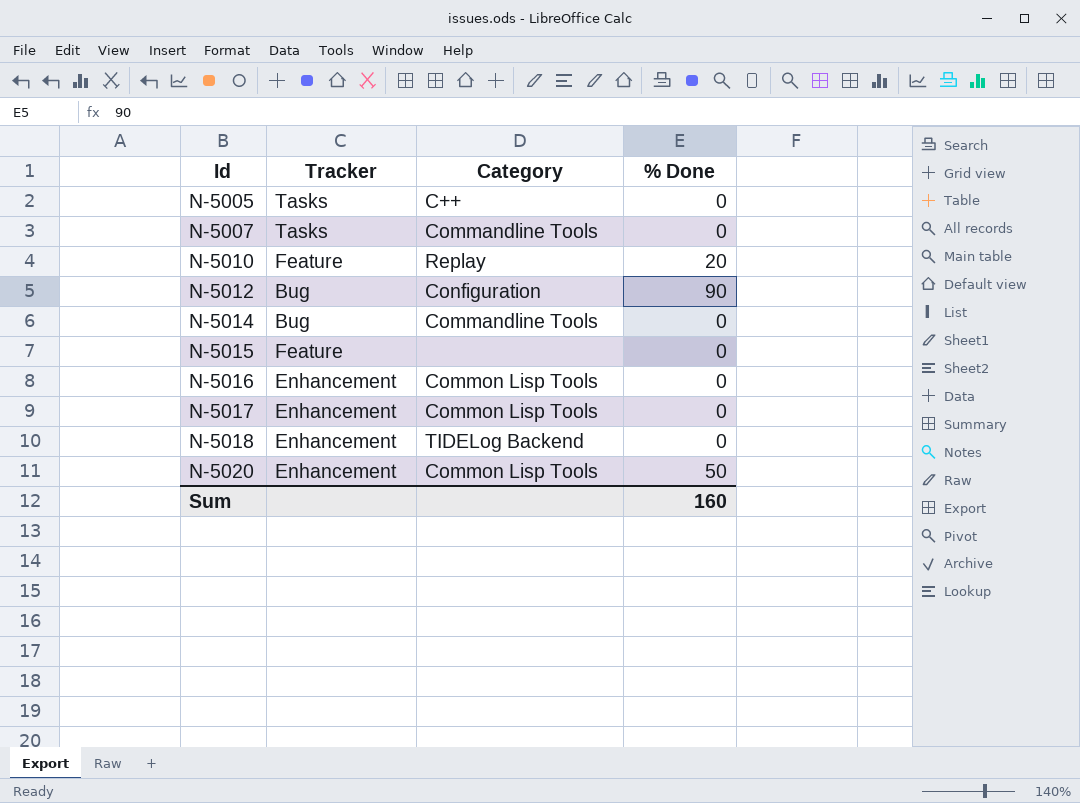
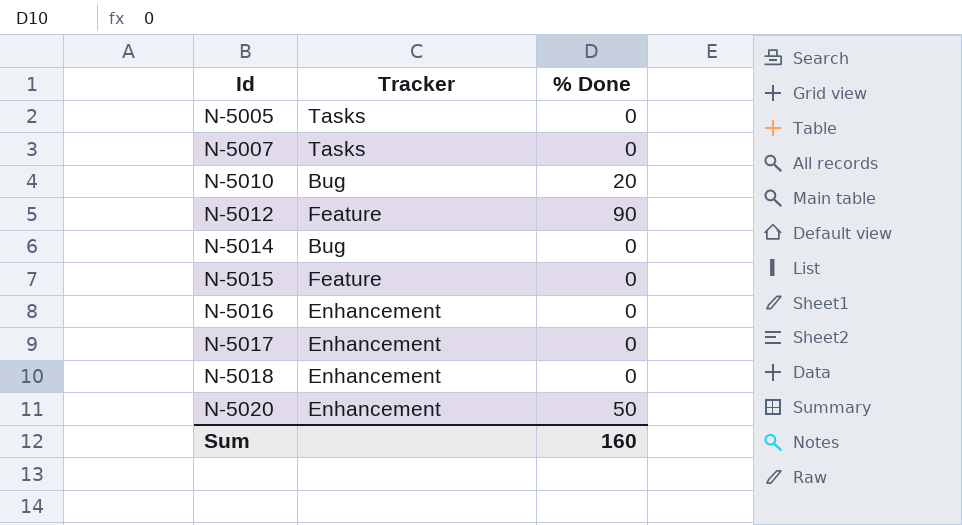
column Category | position: 3 -> none
N-5010 | Tracker: Feature -> Bug
N-5012 | Tracker: Bug -> Feature

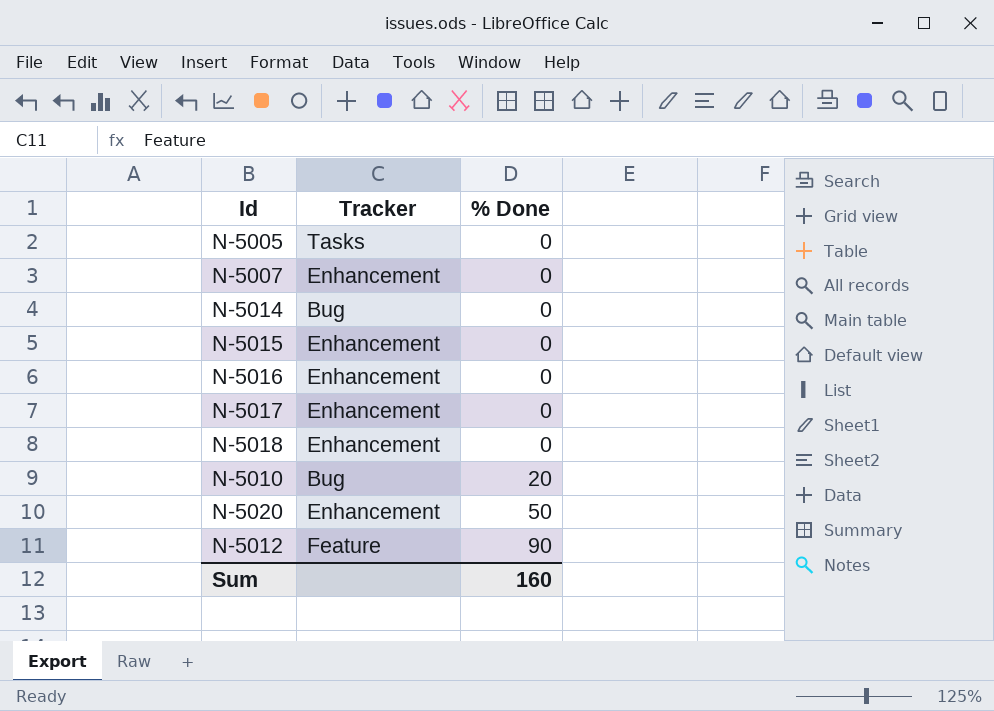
row order: Id ascending -> % Done ascending
N-5007 | Tracker: Tasks -> Enhancement
N-5015 | Tracker: Feature -> Enhancement

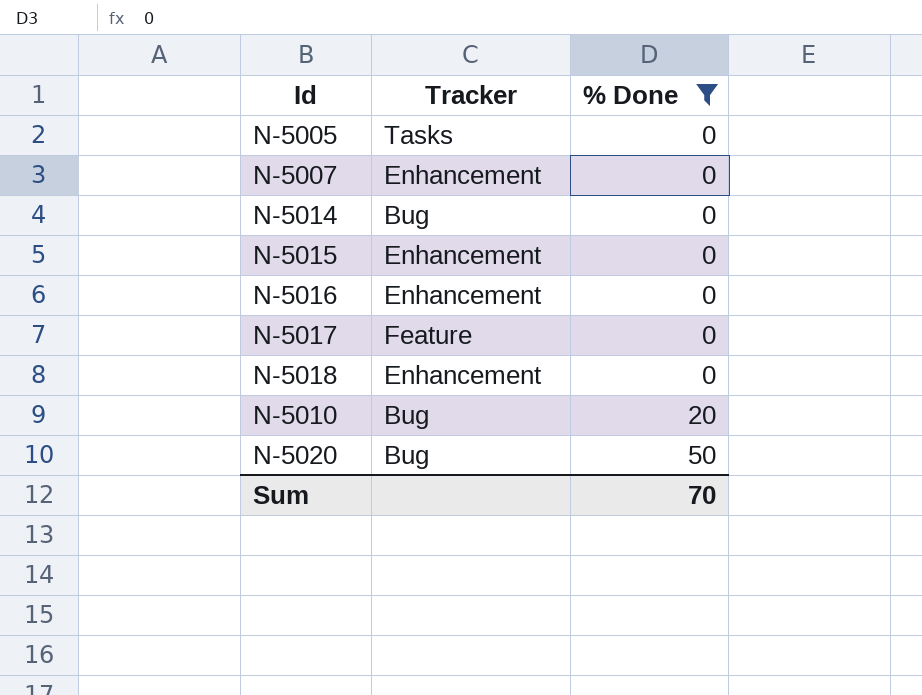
filter: none -> % Done != 90
N-5017 | Tracker: Enhancement -> Feature
N-5020 | Tracker: Enhancement -> Bug
Sum | % Done: 160 -> 70

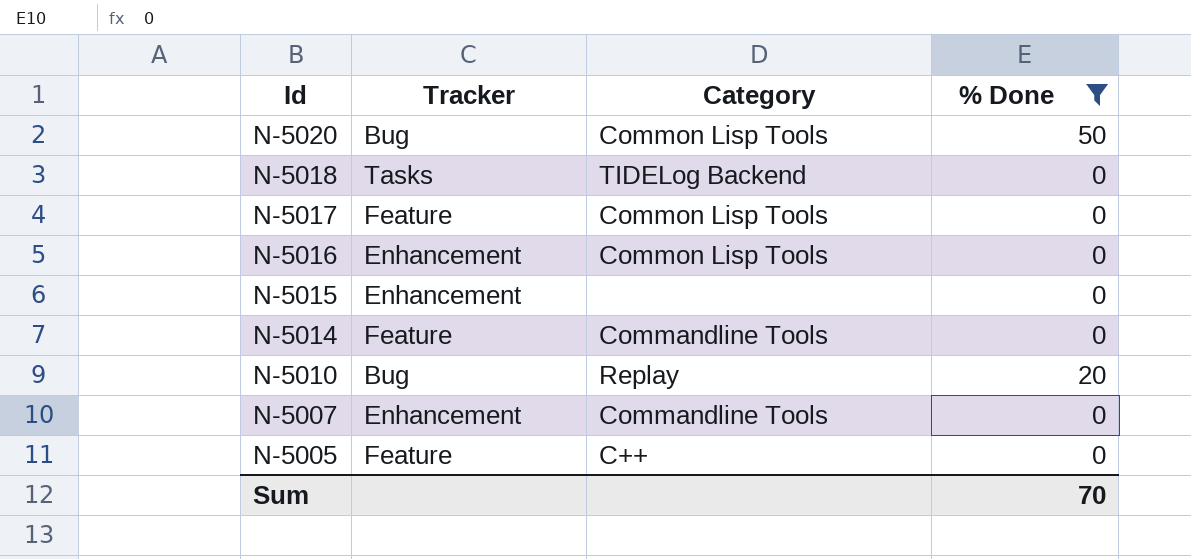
row order: % Done ascending -> Id descending
column Category | position: none -> 3
N-5018 | Tracker: Enhancement -> Tasks
N-5014 | Tracker: Bug -> Feature
N-5005 | Tracker: Tasks -> Feature

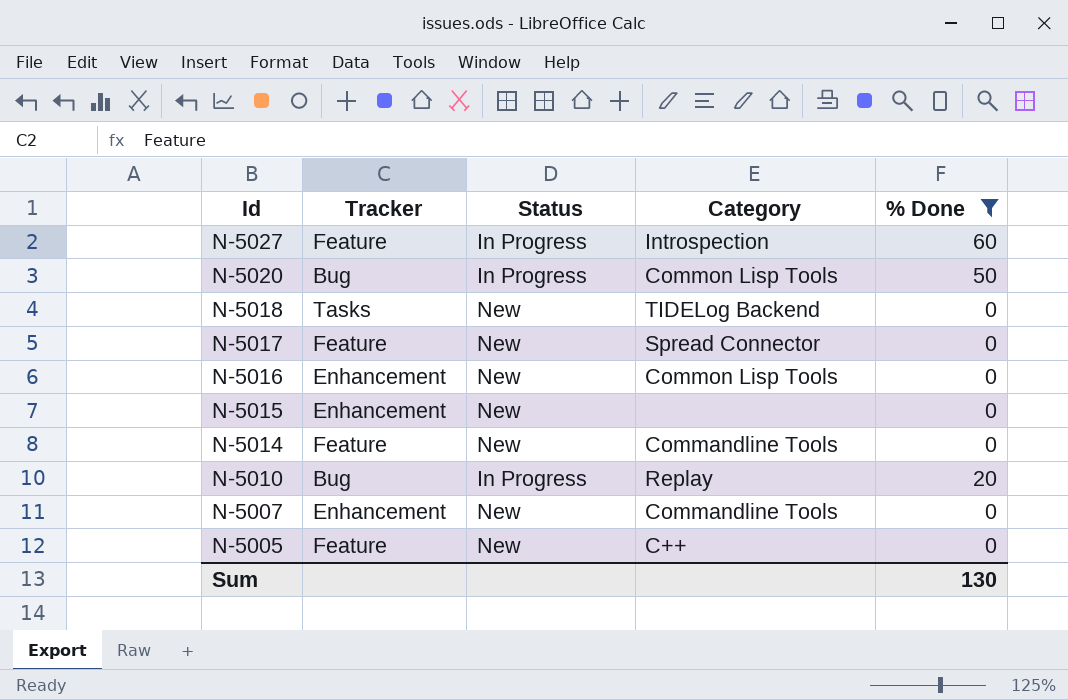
column Status | position: none -> 3
row N-5027: none -> Feature | In Progress | Introspection | 60
N-5017 | Category: Common Lisp Tools -> Spread Connector
Sum | % Done: 70 -> 130

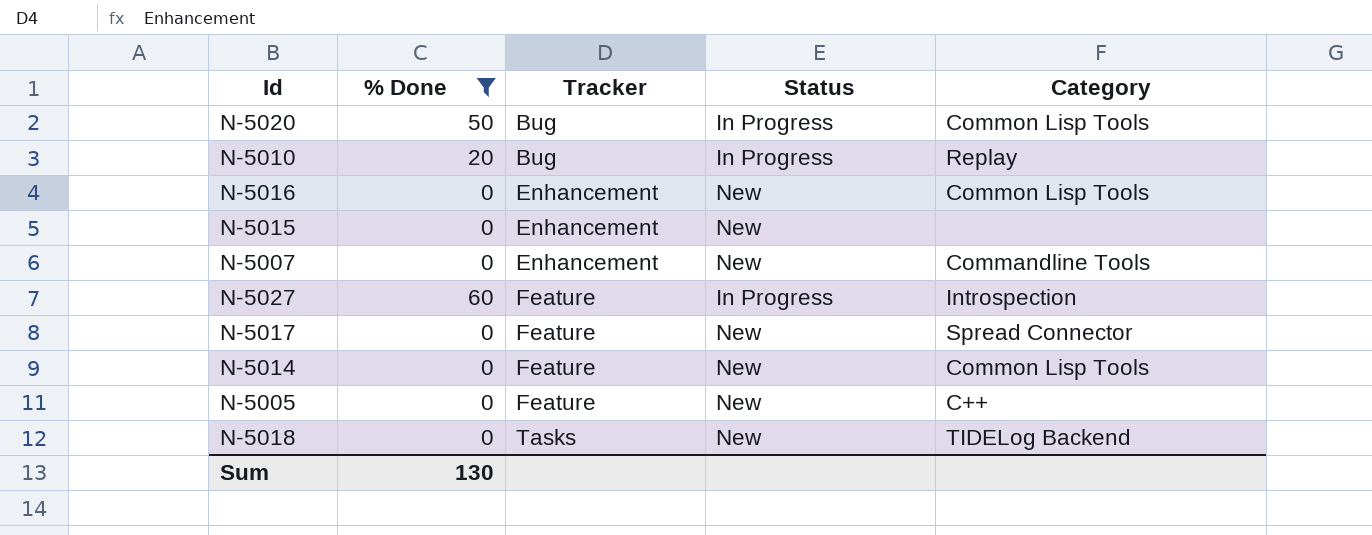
row order: Id descending -> Tracker ascending
column % Done | position: 5 -> 2
N-5014 | Category: Commandline Tools -> Common Lisp Tools

